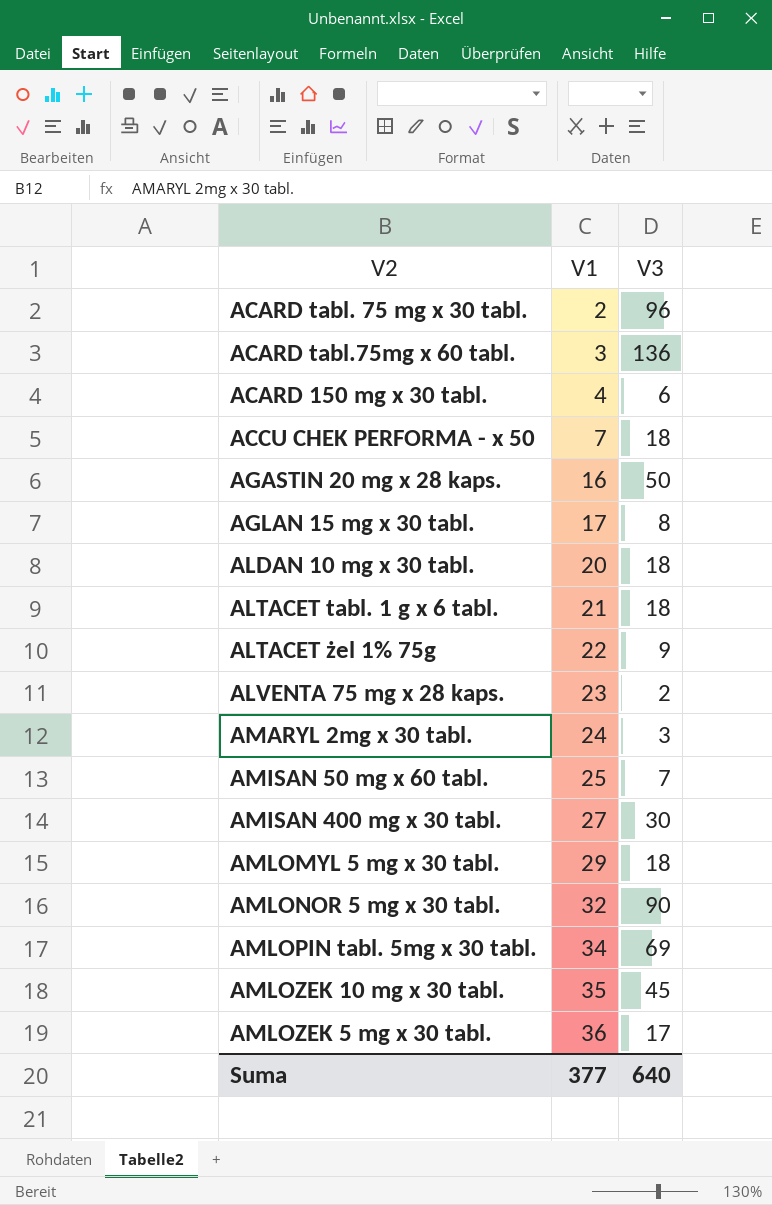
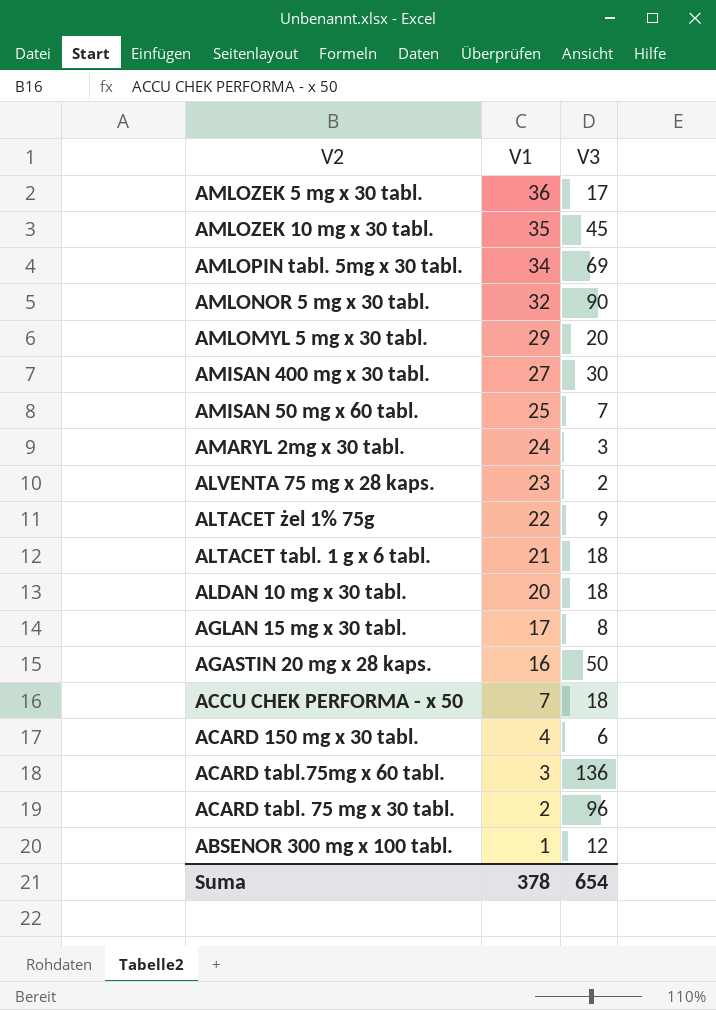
row order: V1 ascending -> V1 descending
AMLOMYL 5 mg x 30 tabl. | V3: 18 -> 20
row ABSENOR 300 mg x 100 tabl.: none -> 1 | 12
Suma | V1: 377 -> 378
Suma | V3: 640 -> 654

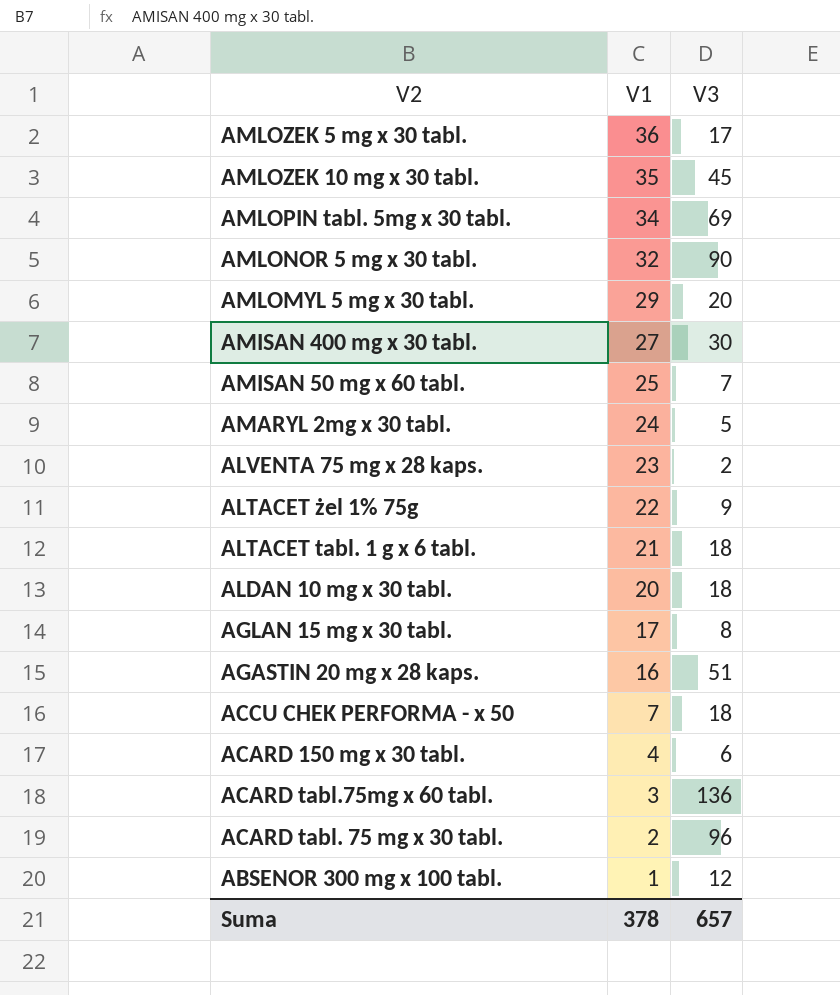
AMARYL 2mg x 30 tabl. | V3: 3 -> 5
AGASTIN 20 mg x 28 kaps. | V3: 50 -> 51
Suma | V3: 654 -> 657

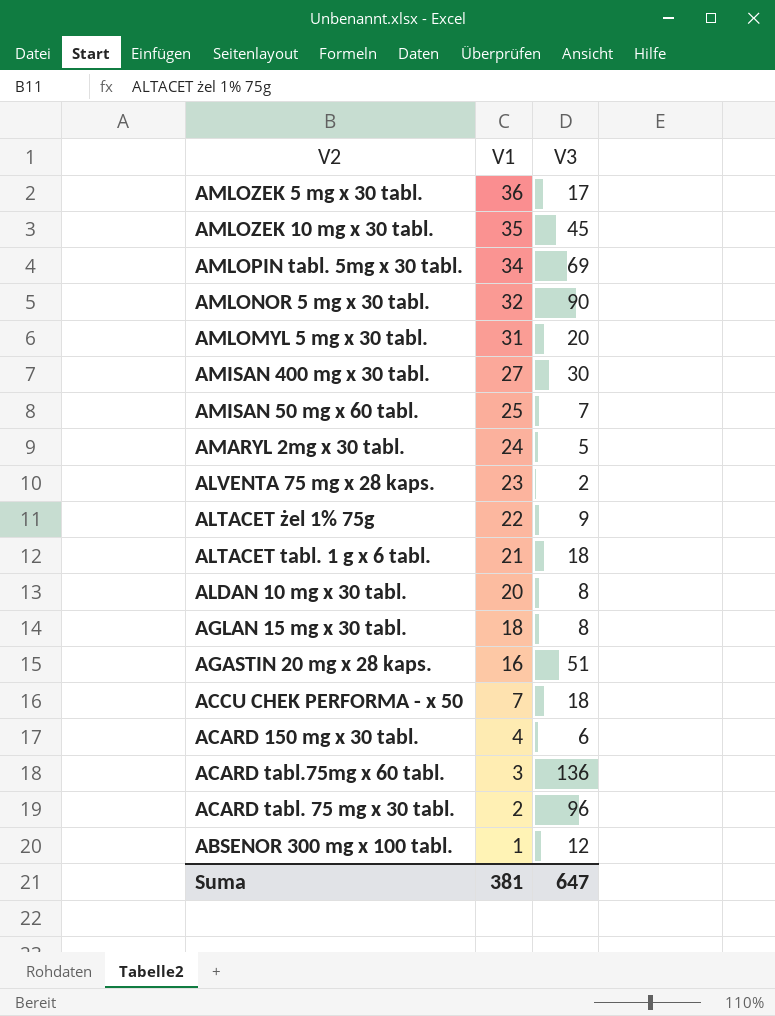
AMLOMYL 5 mg x 30 tabl. | V1: 29 -> 31
ALDAN 10 mg x 30 tabl. | V3: 18 -> 8
AGLAN 15 mg x 30 tabl. | V1: 17 -> 18
Suma | V1: 378 -> 381
Suma | V3: 657 -> 647

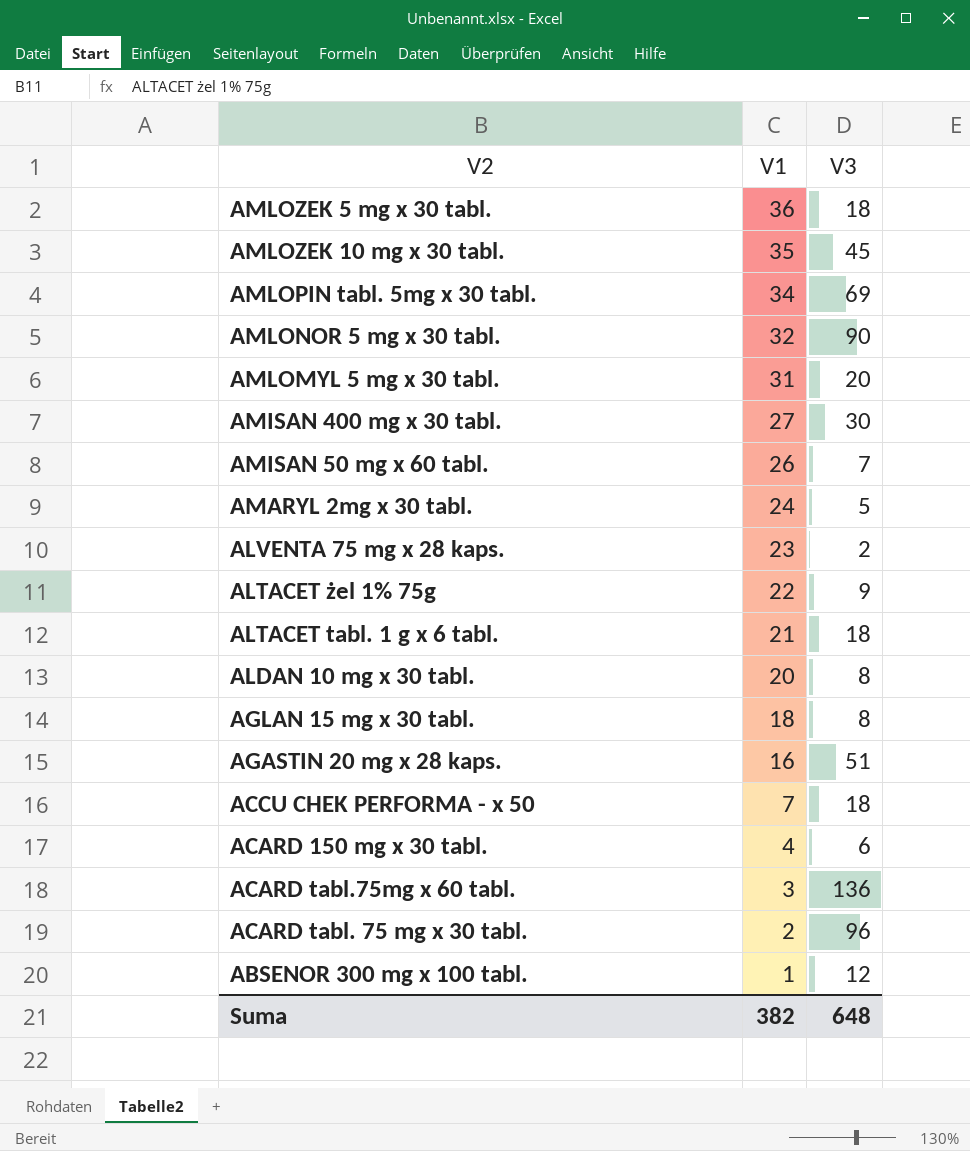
AMLOZEK 5 mg x 30 tabl. | V3: 17 -> 18
AMISAN 50 mg x 60 tabl. | V1: 25 -> 26
Suma | V1: 381 -> 382
Suma | V3: 647 -> 648

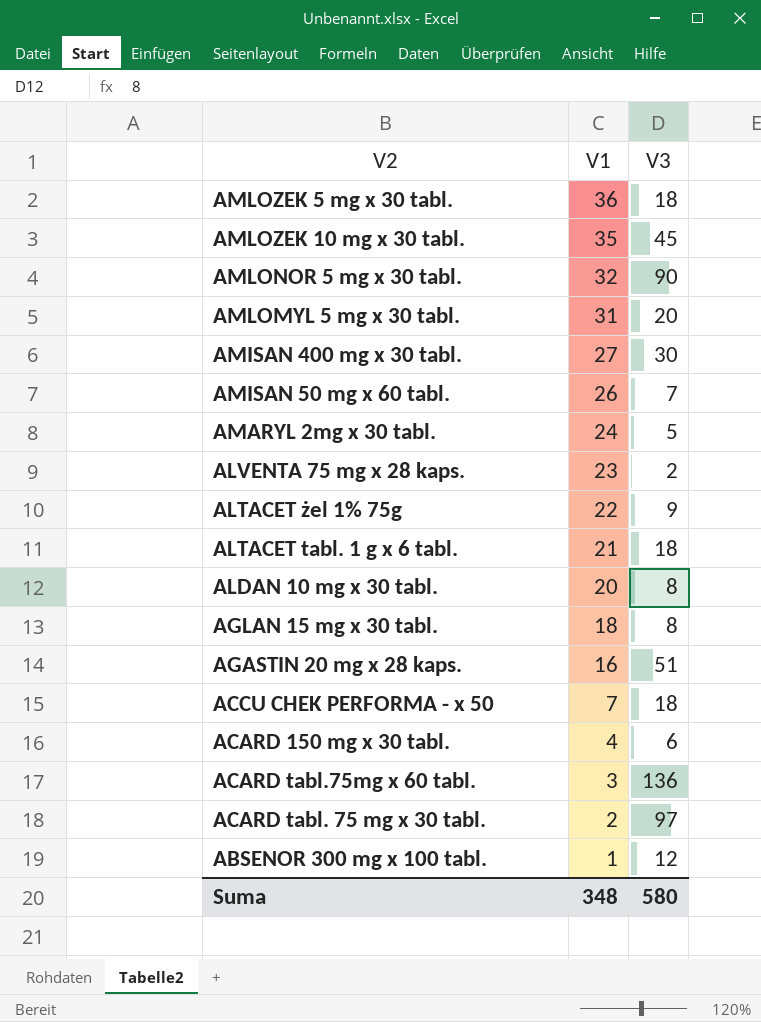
row AMLOPIN tabl. 5mg x 30 tabl.: 34 | 69 -> none
ACARD tabl. 75 mg x 30 tabl. | V3: 96 -> 97
Suma | V1: 382 -> 348
Suma | V3: 648 -> 580

